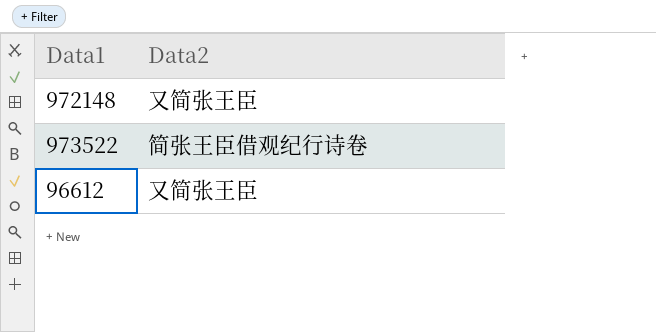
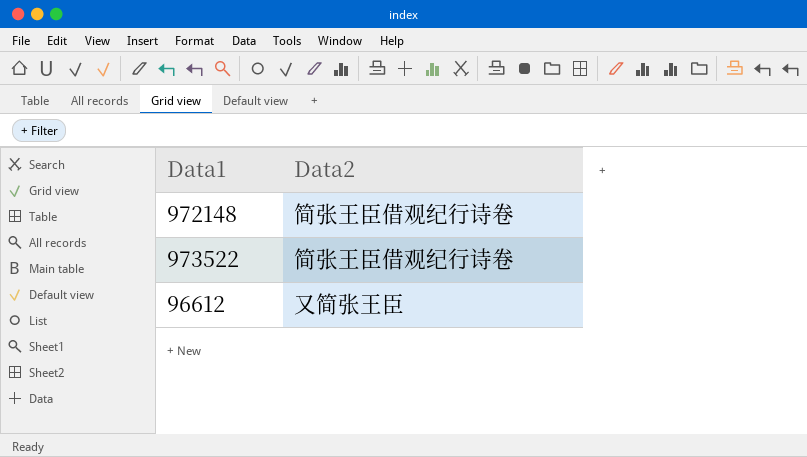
972148 | Data2: 又简张王臣 -> 简张王臣借观纪行诗卷

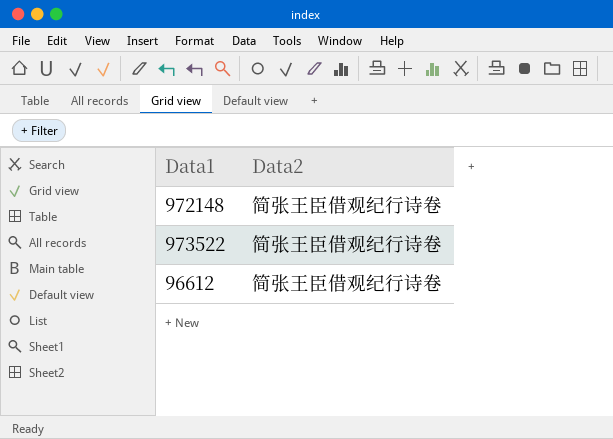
96612 | Data2: 又简张王臣 -> 简张王臣借观纪行诗卷

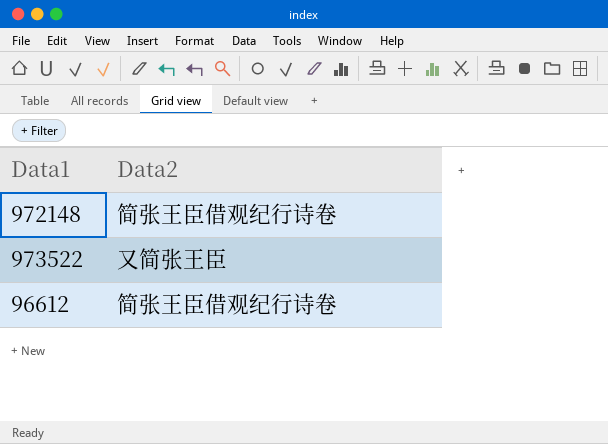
973522 | Data2: 简张王臣借观纪行诗卷 -> 又简张王臣

